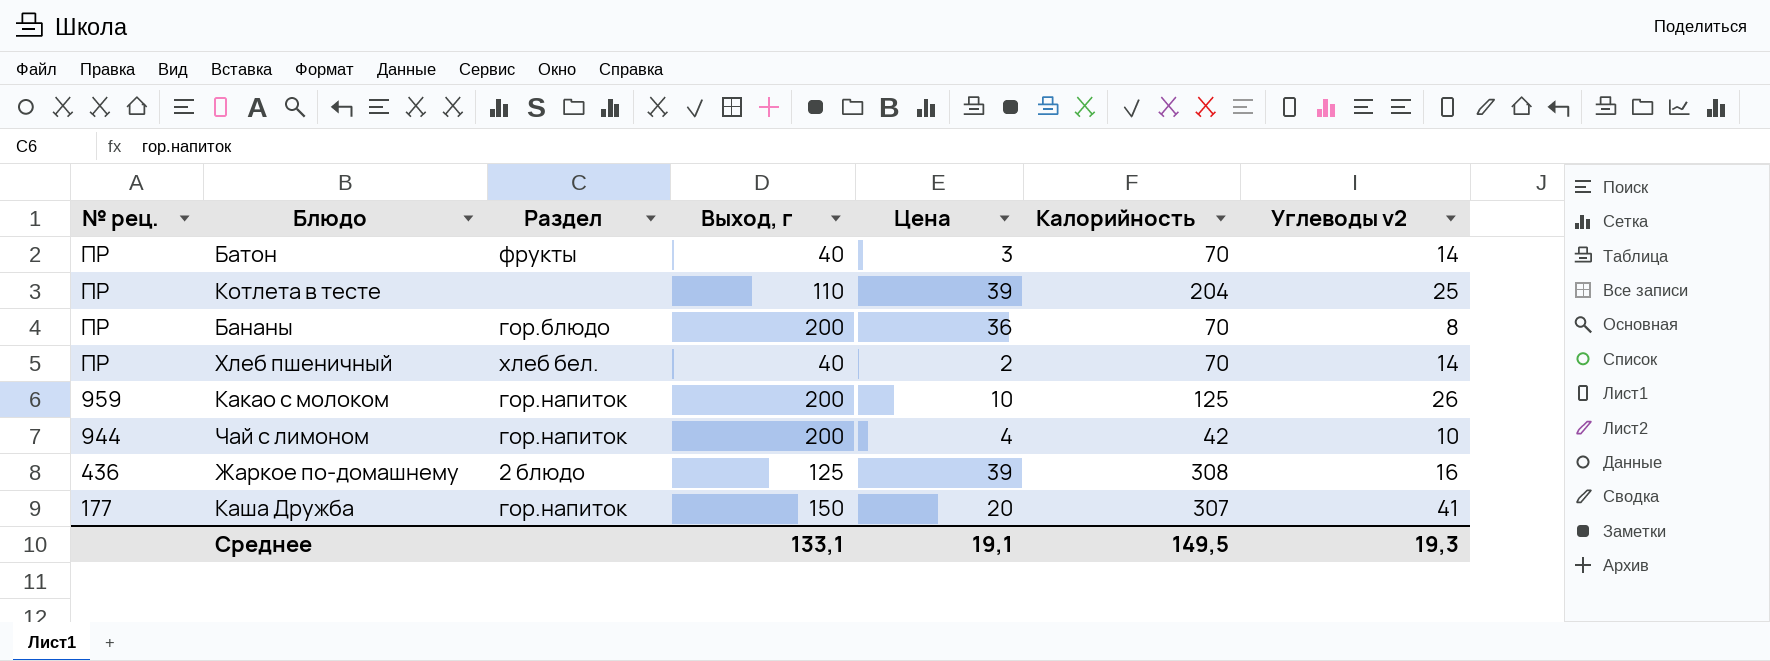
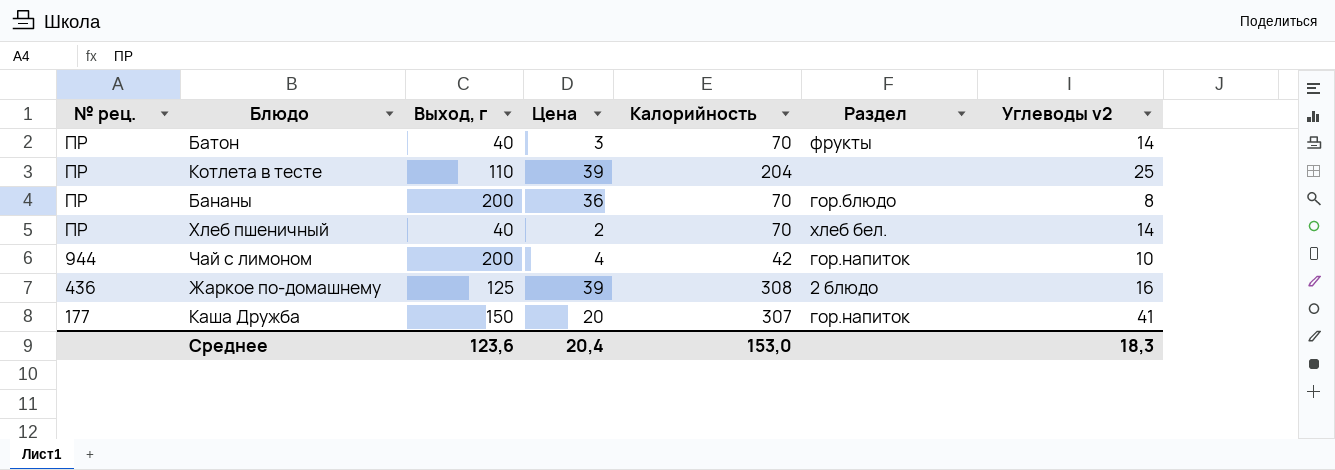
column Раздел | position: 3 -> 6
row Какао c молоком: 959 | гор.напиток | 200 | 10 | 125 | 26 -> none
Среднее | Выход, г: 133,1 -> 123,6
Среднее | Цена: 19,1 -> 20,4
Среднее | Калорийность: 149,5 -> 153,0
Среднее | Углеводы v2: 19,3 -> 18,3

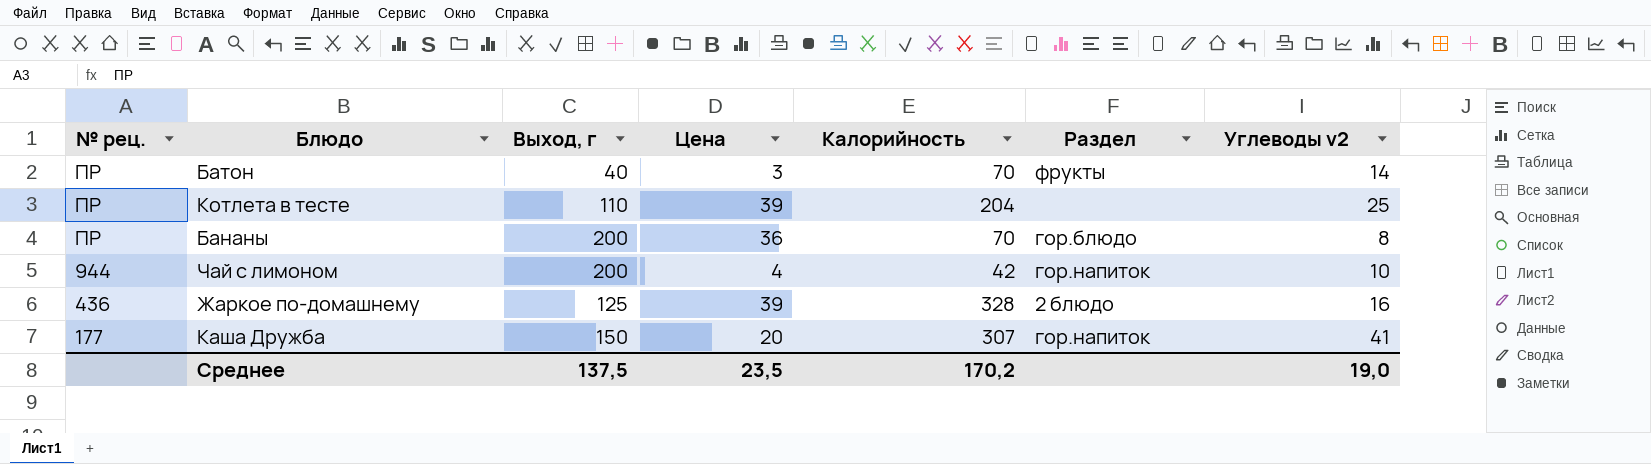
row Хлеб пшеничный: ПР | 40 | 2 | 70 | хлеб бел. | 14 -> none
Жаркое по-домашнему | Калорийность: 308 -> 328
Среднее | Выход, г: 123,6 -> 137,5
Среднее | Цена: 20,4 -> 23,5
Среднее | Калорийность: 153,0 -> 170,2
Среднее | Углеводы v2: 18,3 -> 19,0

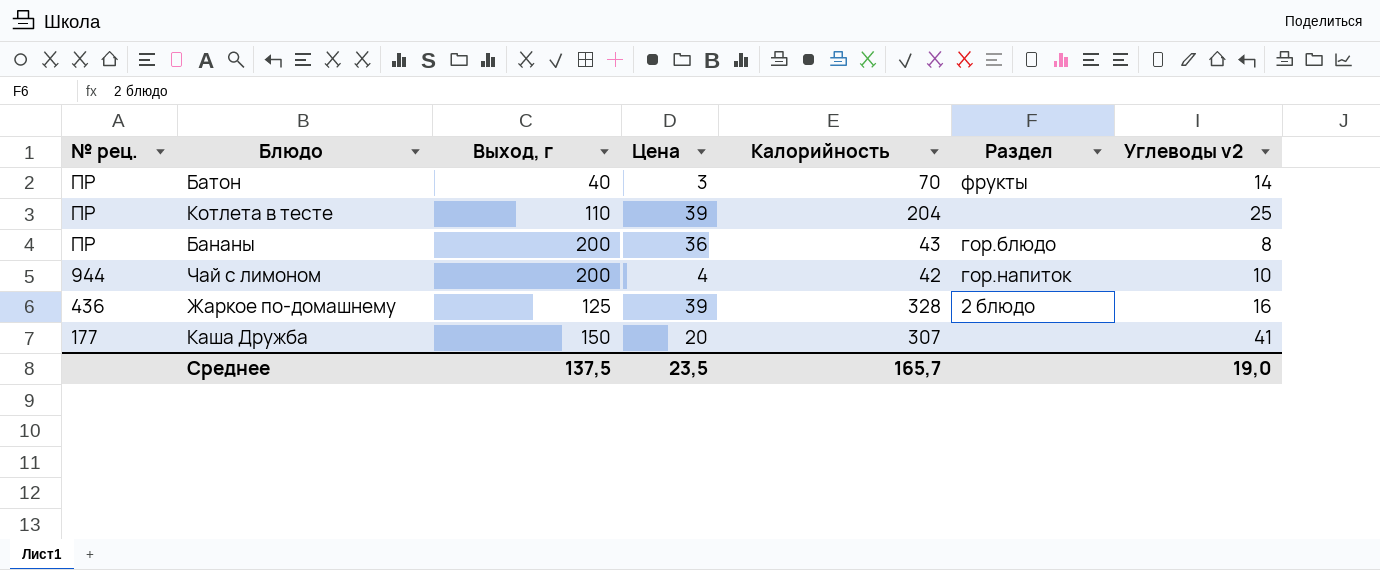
Бананы | Калорийность: 70 -> 43
Каша Дружба | Раздел: гор.напиток -> none
Среднее | Калорийность: 170,2 -> 165,7

